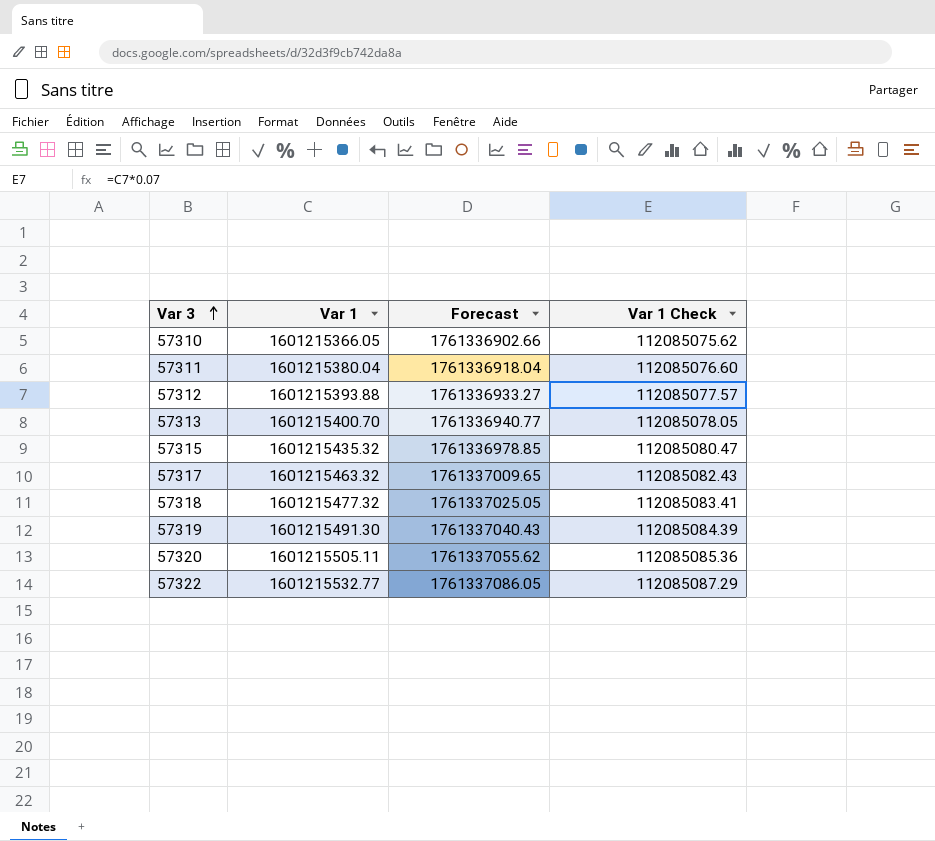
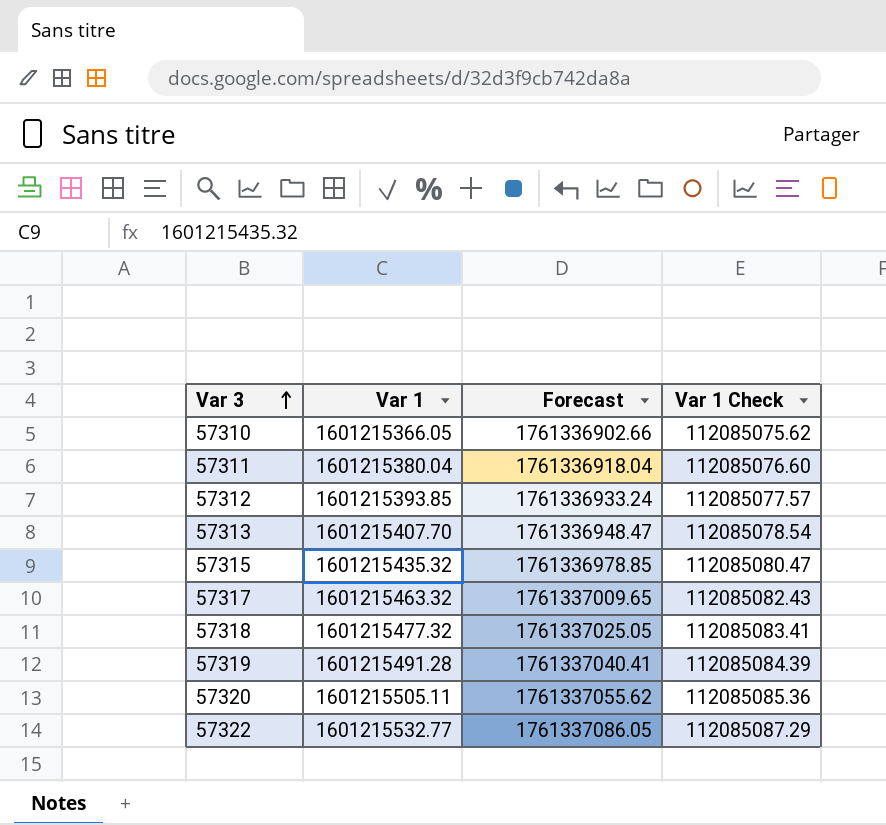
57312 | Var 1: 1601215393.88 -> 1601215393.85
57312 | Forecast: 1761336933.27 -> 1761336933.24
57313 | Var 1: 1601215400.70 -> 1601215407.70
57313 | Forecast: 1761336940.77 -> 1761336948.47
57313 | Var 1 Check: 112085078.05 -> 112085078.54
57319 | Var 1: 1601215491.30 -> 1601215491.28
57319 | Forecast: 1761337040.43 -> 1761337040.41

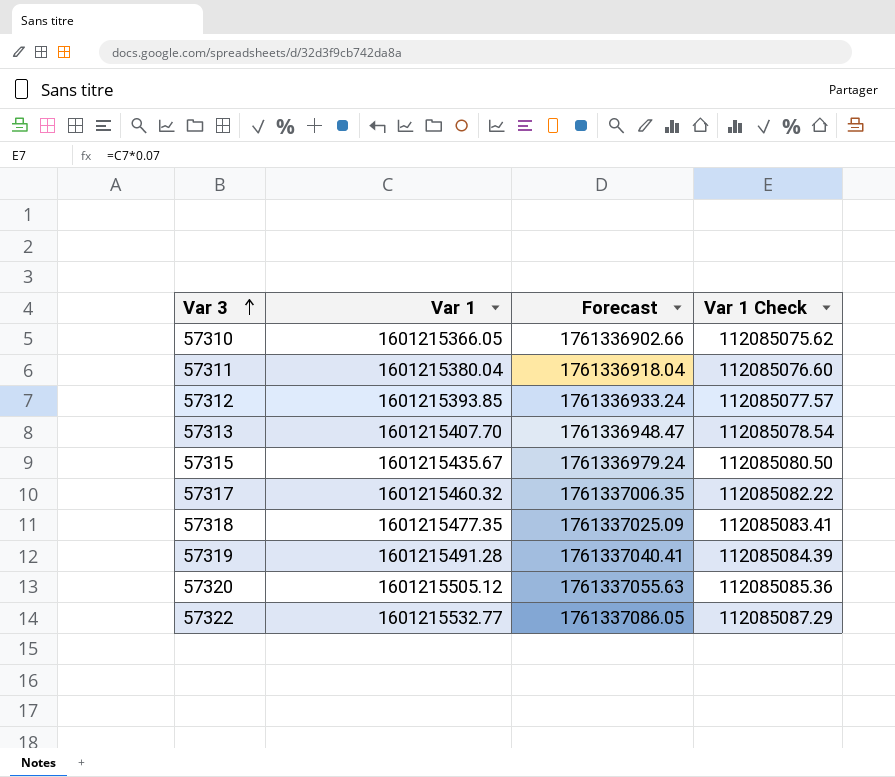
57315 | Var 1: 1601215435.32 -> 1601215435.67
57315 | Forecast: 1761336978.85 -> 1761336979.24
57315 | Var 1 Check: 112085080.47 -> 112085080.50
57317 | Var 1: 1601215463.32 -> 1601215460.32
57317 | Forecast: 1761337009.65 -> 1761337006.35
57317 | Var 1 Check: 112085082.43 -> 112085082.22
57318 | Var 1: 1601215477.32 -> 1601215477.35
57318 | Forecast: 1761337025.05 -> 1761337025.09
57320 | Var 1: 1601215505.11 -> 1601215505.12
57320 | Forecast: 1761337055.62 -> 1761337055.63

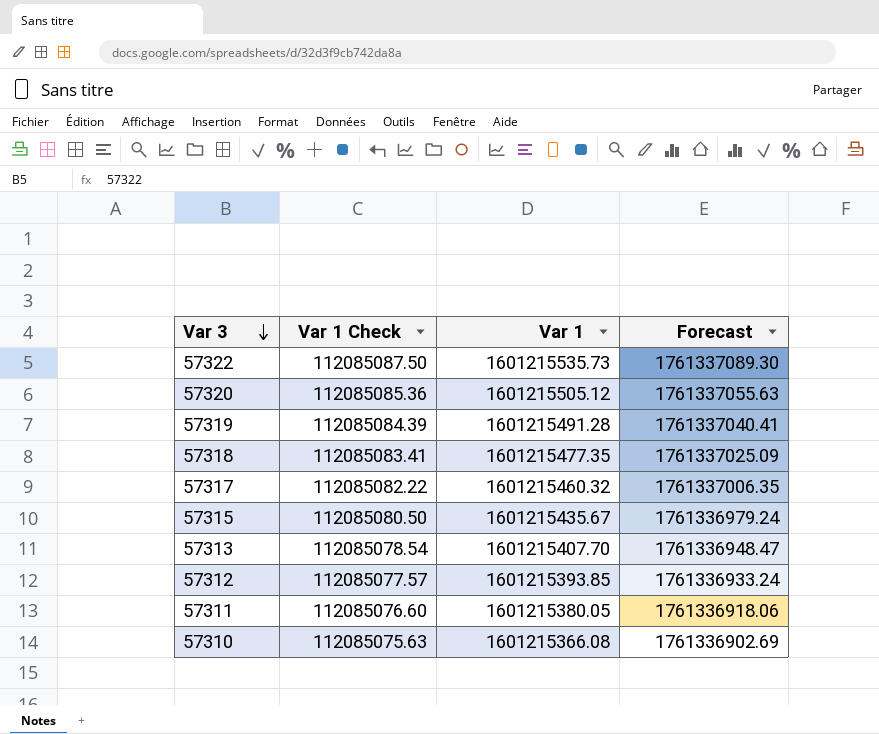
row order: Var 3 ascending -> Var 3 descending
column Var 1 Check | position: 4 -> 2
57322 | Var 1 Check: 112085087.29 -> 112085087.50
57322 | Var 1: 1601215532.77 -> 1601215535.73
57322 | Forecast: 1761337086.05 -> 1761337089.30
57311 | Var 1: 1601215380.04 -> 1601215380.05
57311 | Forecast: 1761336918.04 -> 1761336918.06
57310 | Var 1 Check: 112085075.62 -> 112085075.63
57310 | Var 1: 1601215366.05 -> 1601215366.08
57310 | Forecast: 1761336902.66 -> 1761336902.69

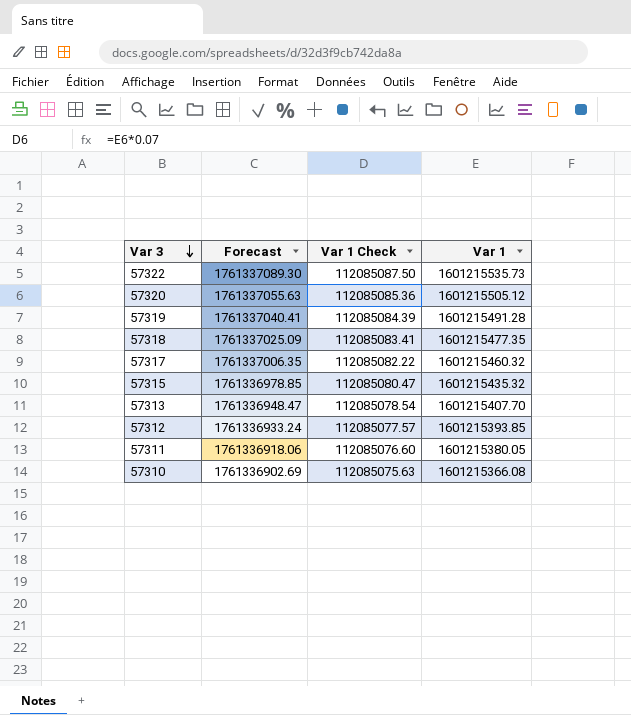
column Forecast | position: 4 -> 2
57315 | Forecast: 1761336979.24 -> 1761336978.85
57315 | Var 1 Check: 112085080.50 -> 112085080.47
57315 | Var 1: 1601215435.67 -> 1601215435.32

